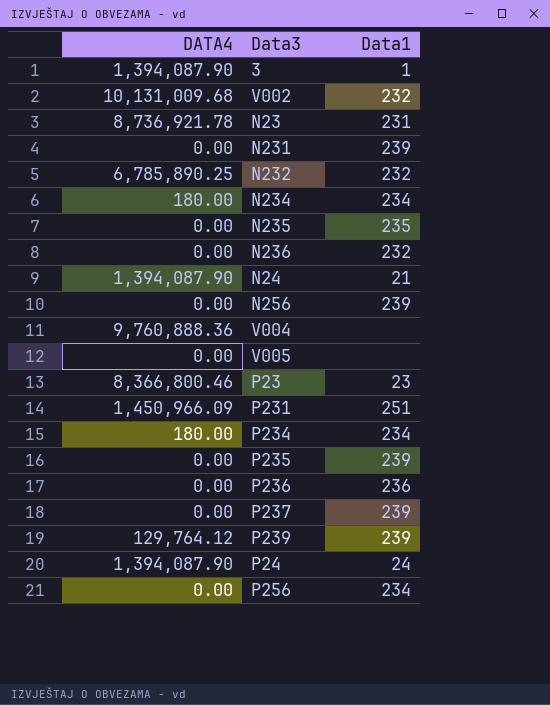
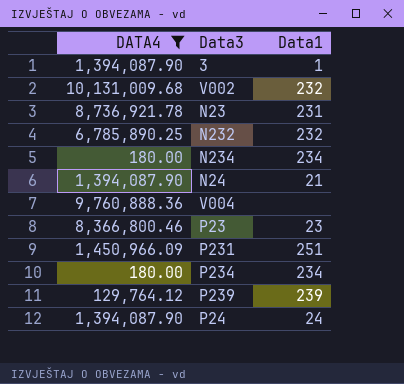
filter: none -> DATA4 != 0.00

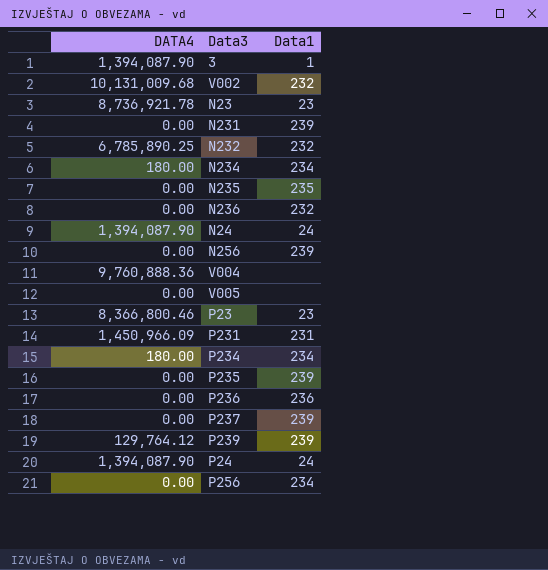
filter: DATA4 != 0.00 -> none
N23 | Data1: 231 -> 23
N24 | Data1: 21 -> 24
P231 | Data1: 251 -> 231

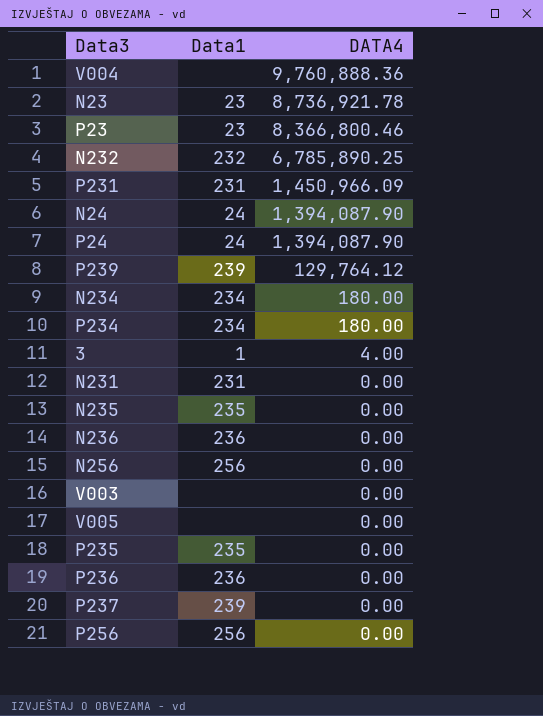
row order: none -> DATA4 descending
column DATA4 | position: 1 -> 3
row V002: 10,131,009.68 | 232 -> none
3 | DATA4: 1,394,087.90 -> 4.00
N231 | Data1: 239 -> 231
N236 | Data1: 232 -> 236
N256 | Data1: 239 -> 256
row V003: none -> none | 0.00
P235 | Data1: 239 -> 235
P256 | Data1: 234 -> 256

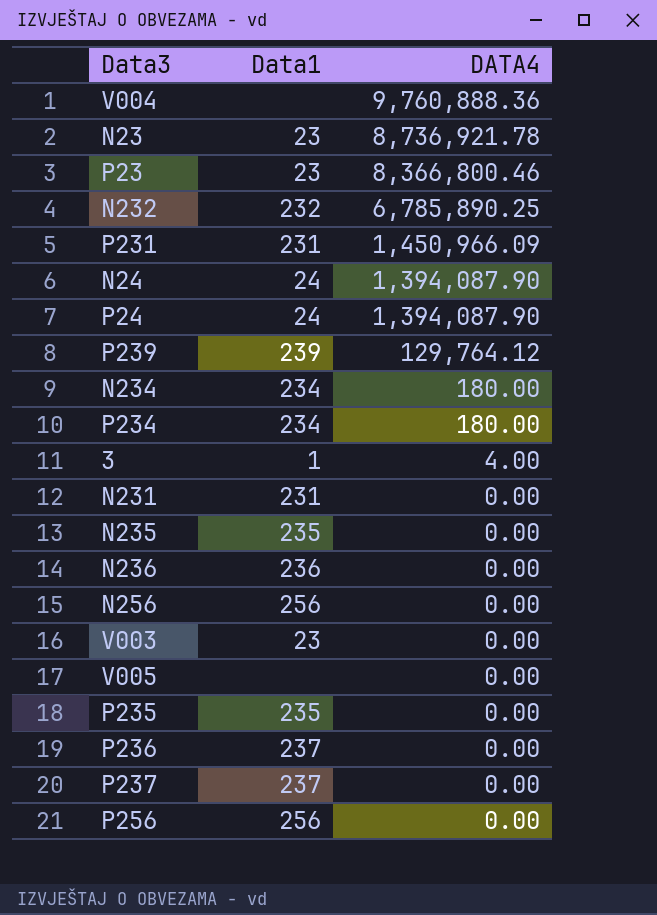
V003 | Data1: none -> 23
P236 | Data1: 236 -> 237
P237 | Data1: 239 -> 237

